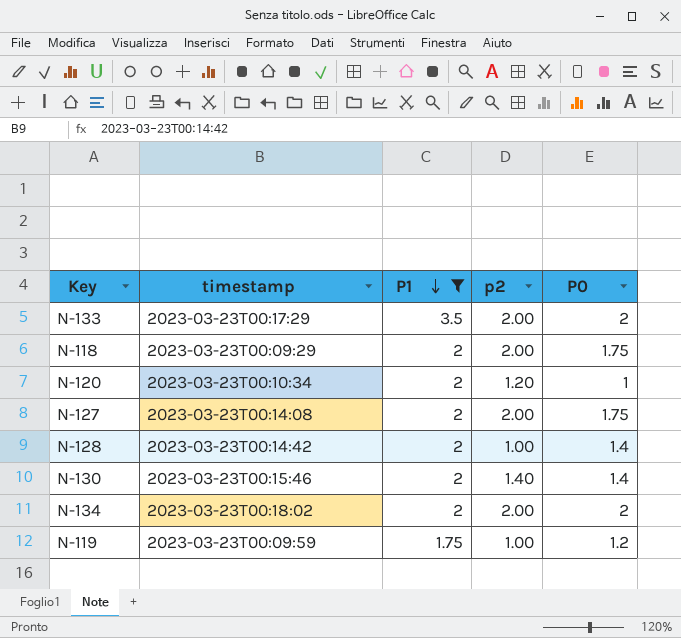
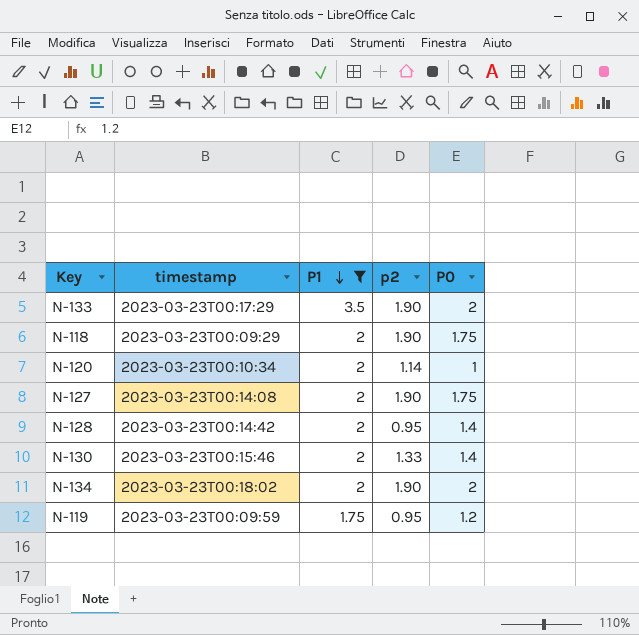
N-133 | p2: 2.00 -> 1.90
N-118 | p2: 2.00 -> 1.90
N-120 | p2: 1.20 -> 1.14
N-127 | p2: 2.00 -> 1.90
N-128 | p2: 1.00 -> 0.95
N-130 | p2: 1.40 -> 1.33
N-134 | p2: 2.00 -> 1.90
N-119 | p2: 1.00 -> 0.95

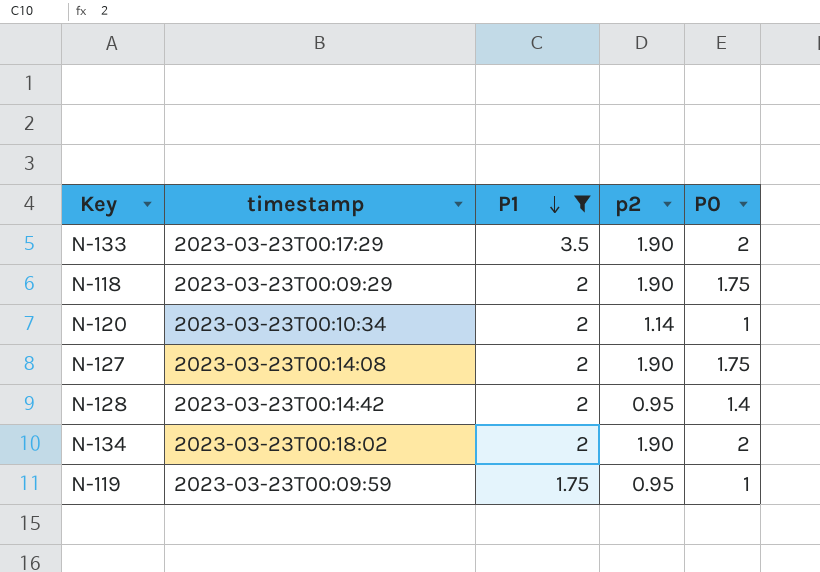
row N-130: 2023-03-23T00:15:46 | 2 | 1.33 | 1.4 -> none
N-119 | P0: 1.2 -> 1

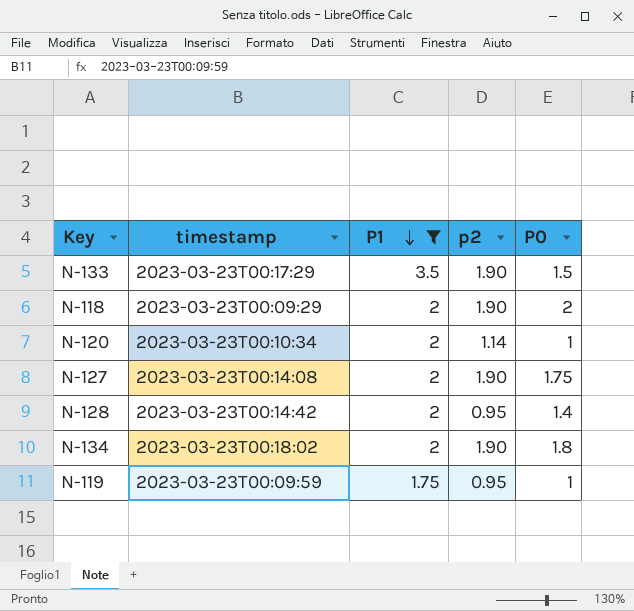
N-133 | P0: 2 -> 1.5
N-118 | P0: 1.75 -> 2
N-134 | P0: 2 -> 1.8

